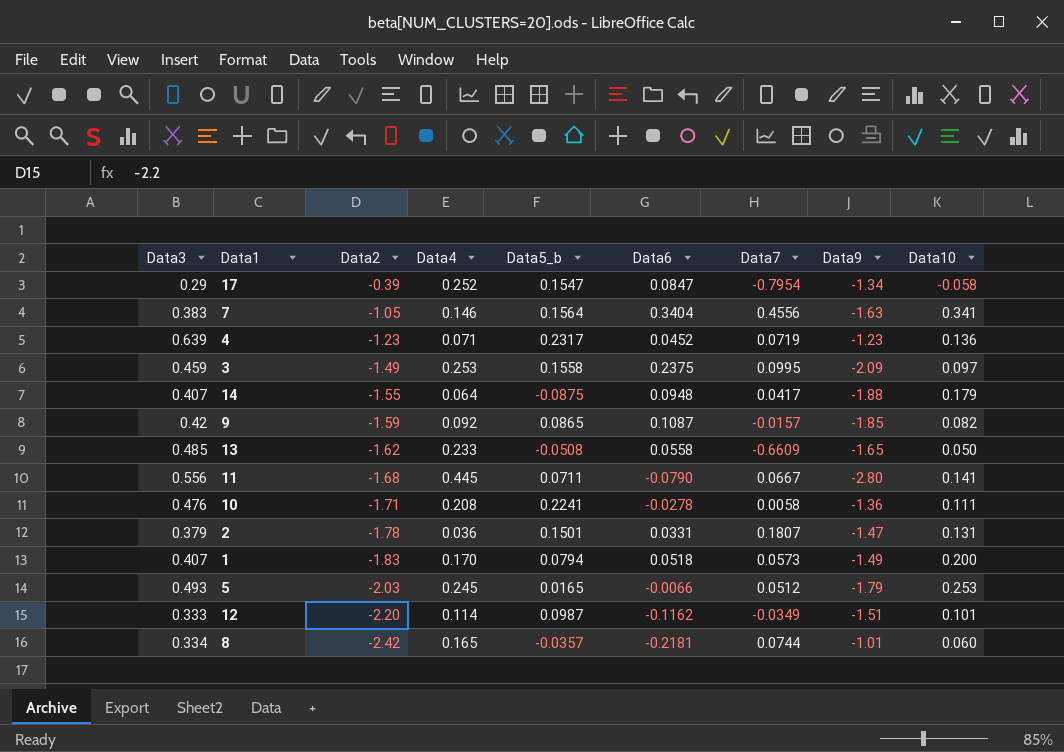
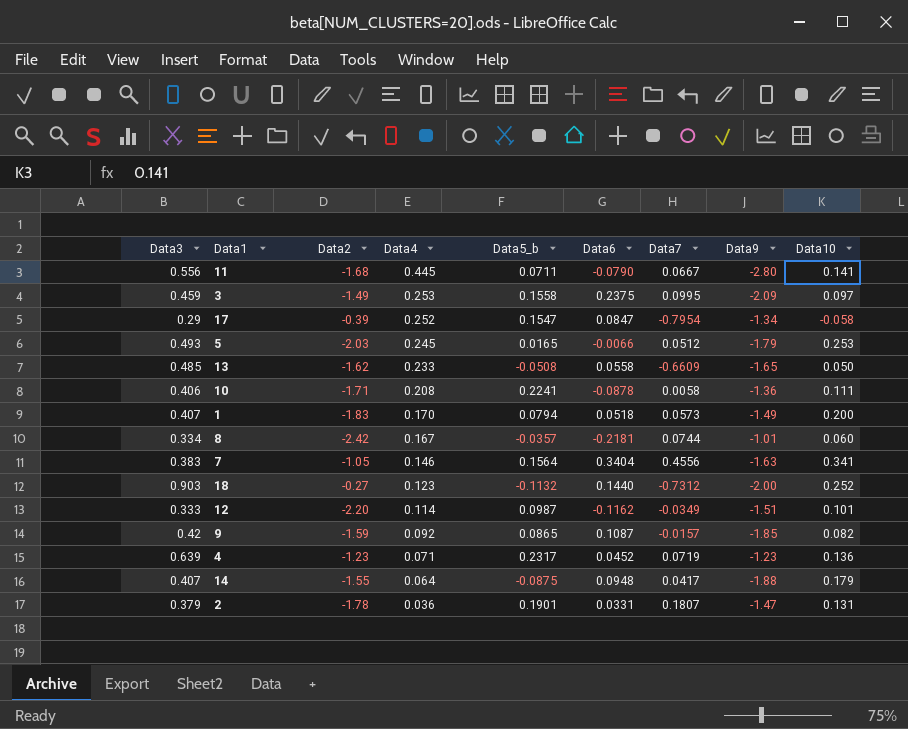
row order: Data2 descending -> Data4 descending
10 | Data3: 0.476 -> 0.406
10 | Data6: -0.0278 -> -0.0878
8 | Data4: 0.165 -> 0.167
row 18: none -> 0.903 | -0.27 | 0.123 | -0.1132 | 0.1440 | -0.7312 | -2.00 | 0.252
2 | Data5_b: 0.1501 -> 0.1901

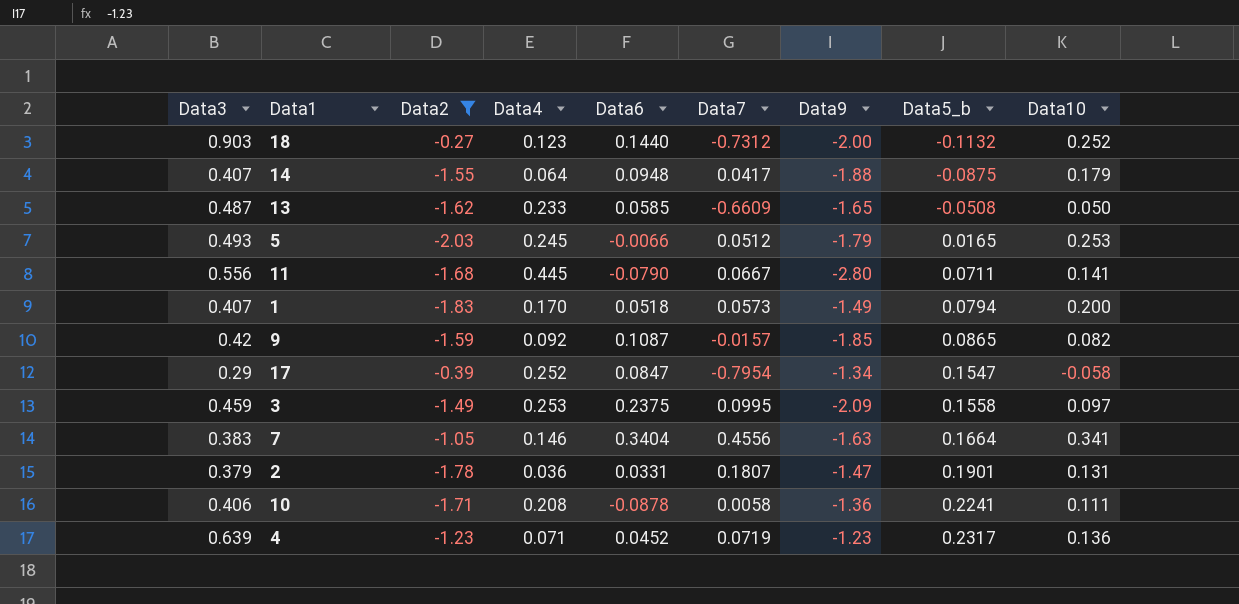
filter: none -> Data2 >= -2.03
row order: Data4 descending -> Data5_b ascending
column Data5_b | position: 5 -> 8
13 | Data3: 0.485 -> 0.487
13 | Data6: 0.0558 -> 0.0585
7 | Data5_b: 0.1564 -> 0.1664

